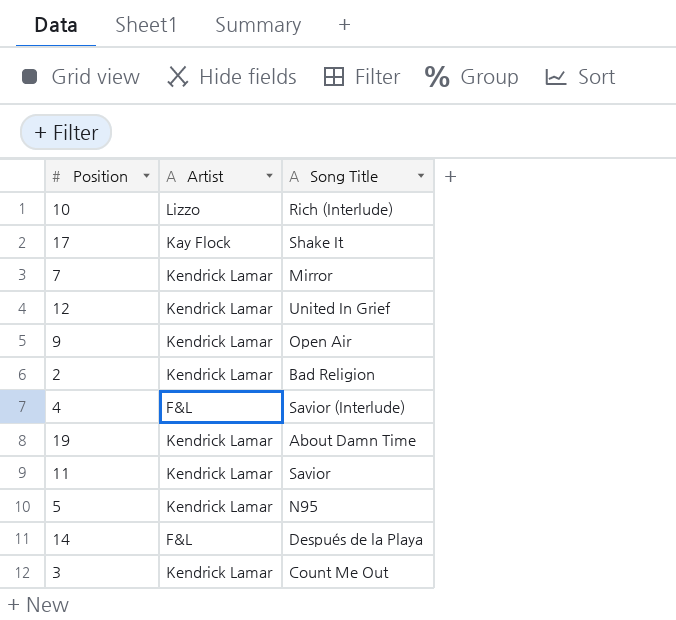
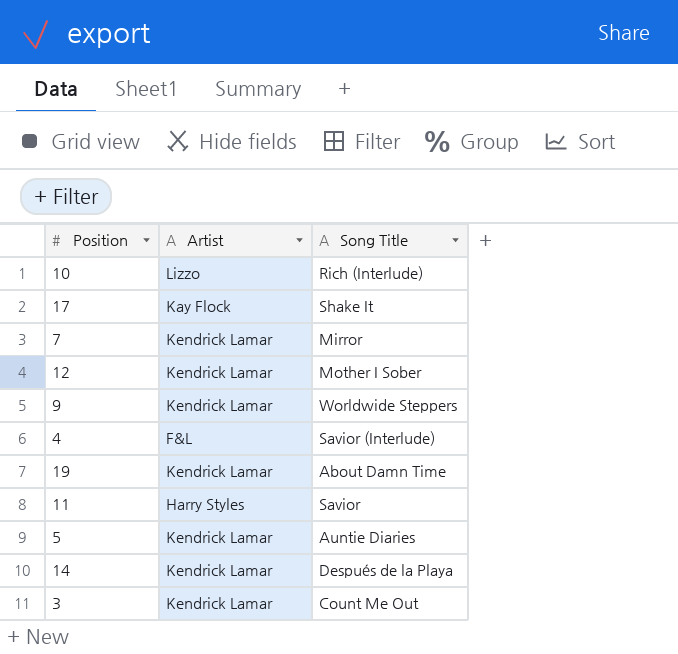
row 2: Kendrick Lamar | Bad Religion -> none
12 | Song Title: United In Grief -> Mother I Sober
9 | Song Title: Open Air -> Worldwide Steppers
11 | Artist: Kendrick Lamar -> Harry Styles
5 | Song Title: N95 -> Auntie Diaries
14 | Artist: F&L -> Kendrick Lamar

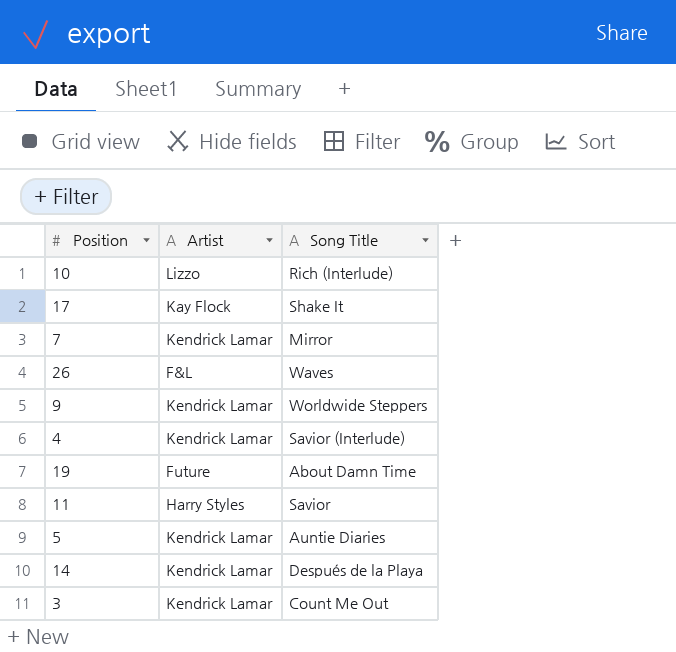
row 12: Kendrick Lamar | Mother I Sober -> none
row 26: none -> F&L | Waves
4 | Artist: F&L -> Kendrick Lamar
19 | Artist: Kendrick Lamar -> Future

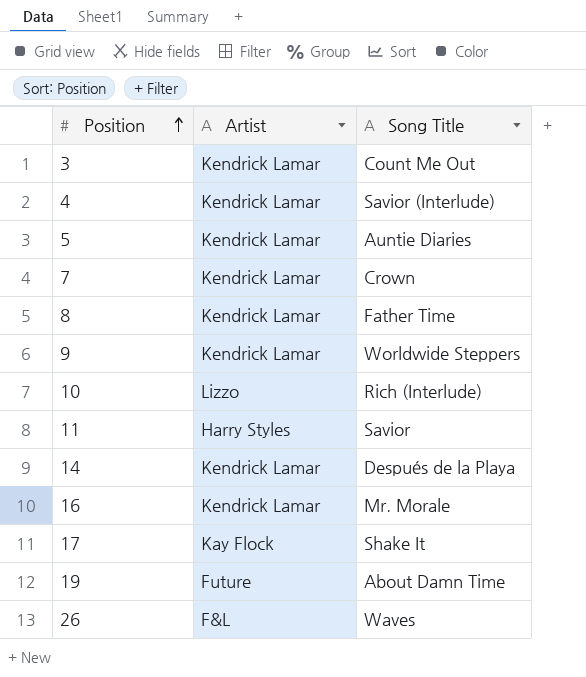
row order: none -> Position ascending
7 | Song Title: Mirror -> Crown
row 8: none -> Kendrick Lamar | Father Time
row 16: none -> Kendrick Lamar | Mr. Morale

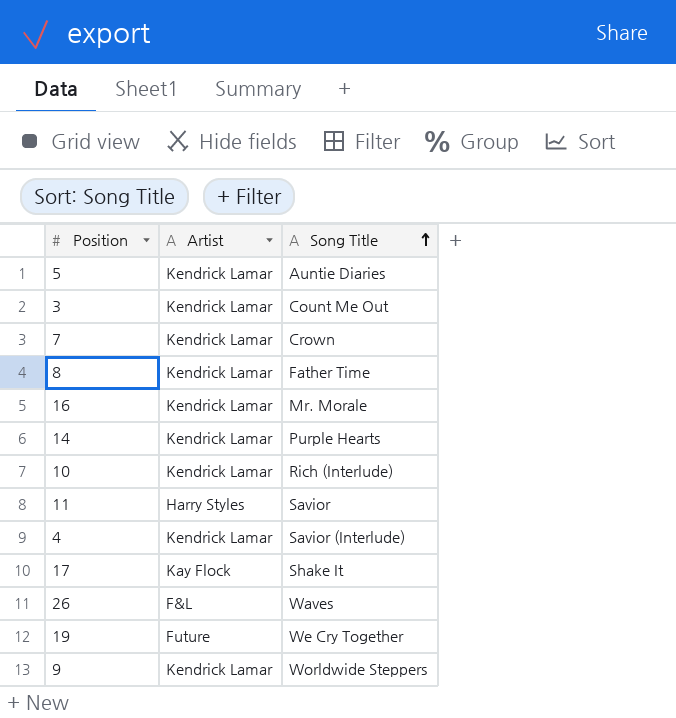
row order: Position ascending -> Song Title ascending
14 | Song Title: Después de la Playa -> Purple Hearts
10 | Artist: Lizzo -> Kendrick Lamar
19 | Song Title: About Damn Time -> We Cry Together

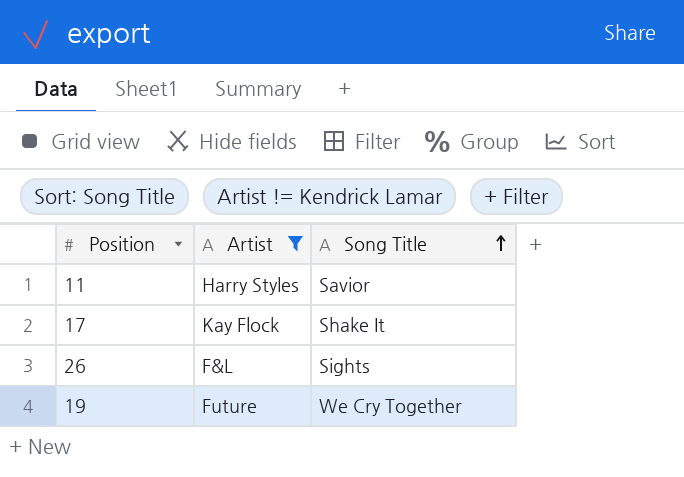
filter: none -> Artist != Kendrick Lamar
26 | Song Title: Waves -> Sights

